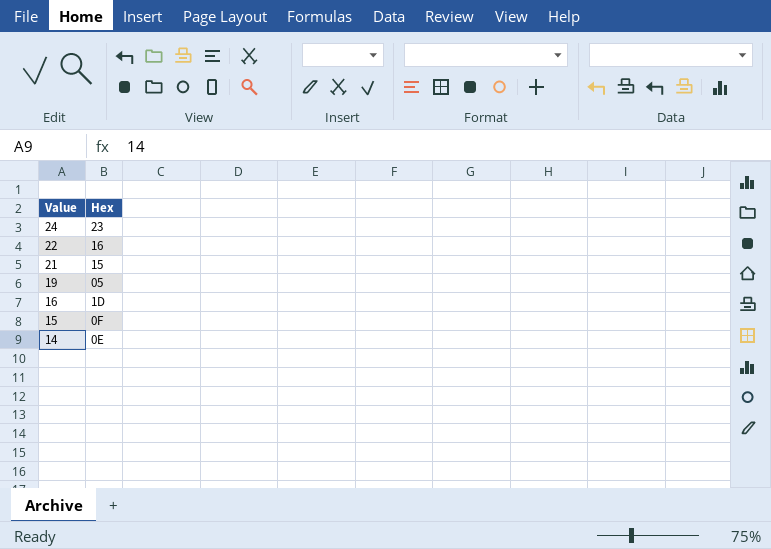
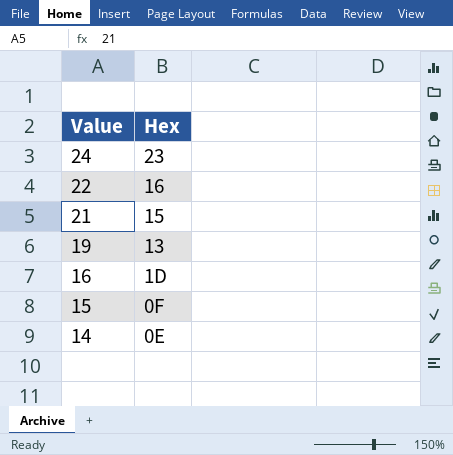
19 | Hex: 05 -> 13

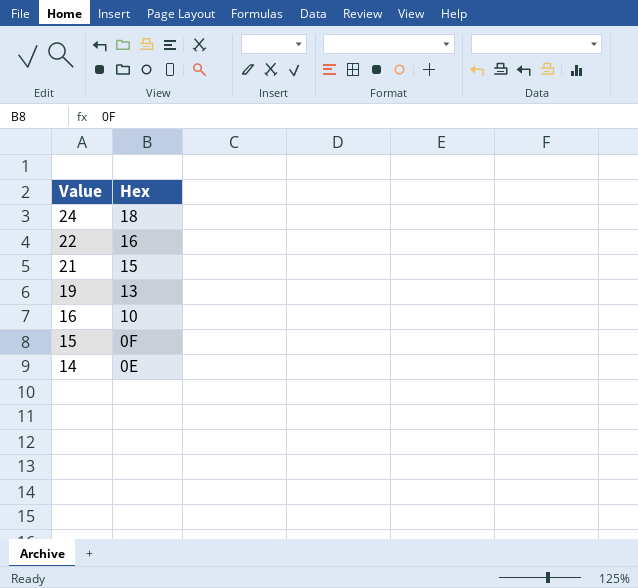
24 | Hex: 23 -> 18
16 | Hex: 1D -> 10

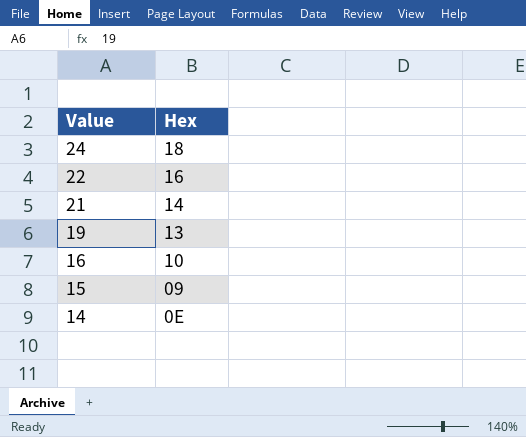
21 | Hex: 15 -> 14
15 | Hex: 0F -> 09

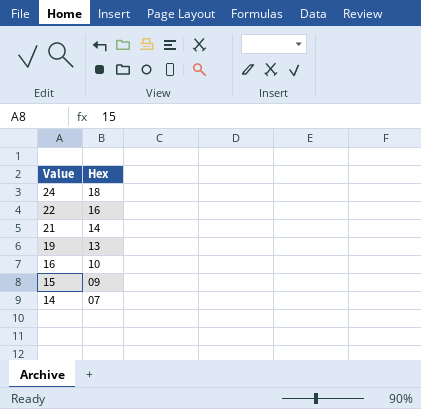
14 | Hex: 0E -> 07

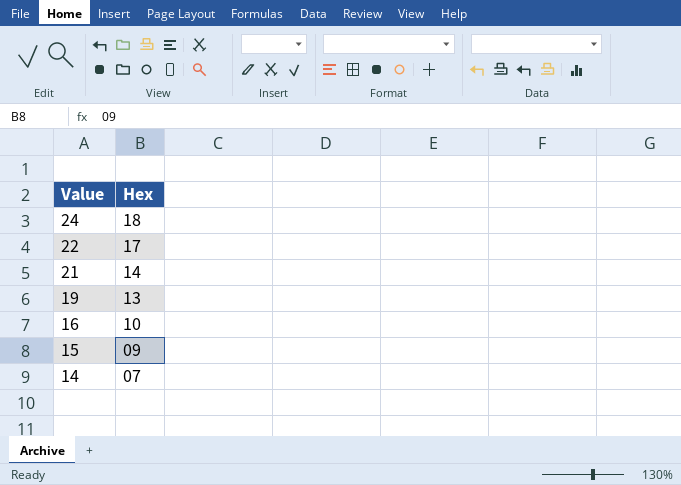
22 | Hex: 16 -> 17

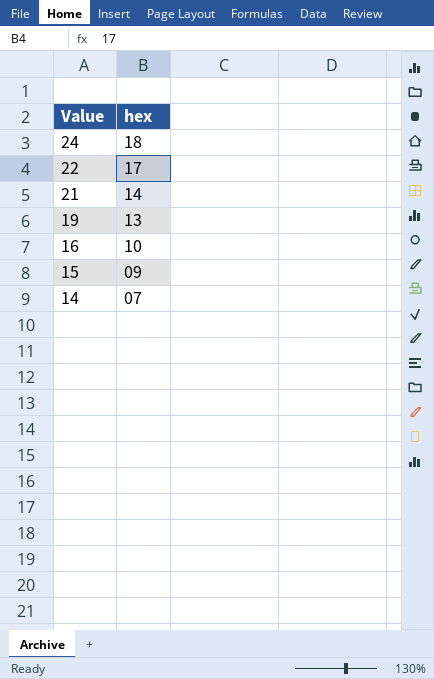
column name: Hex -> hex

